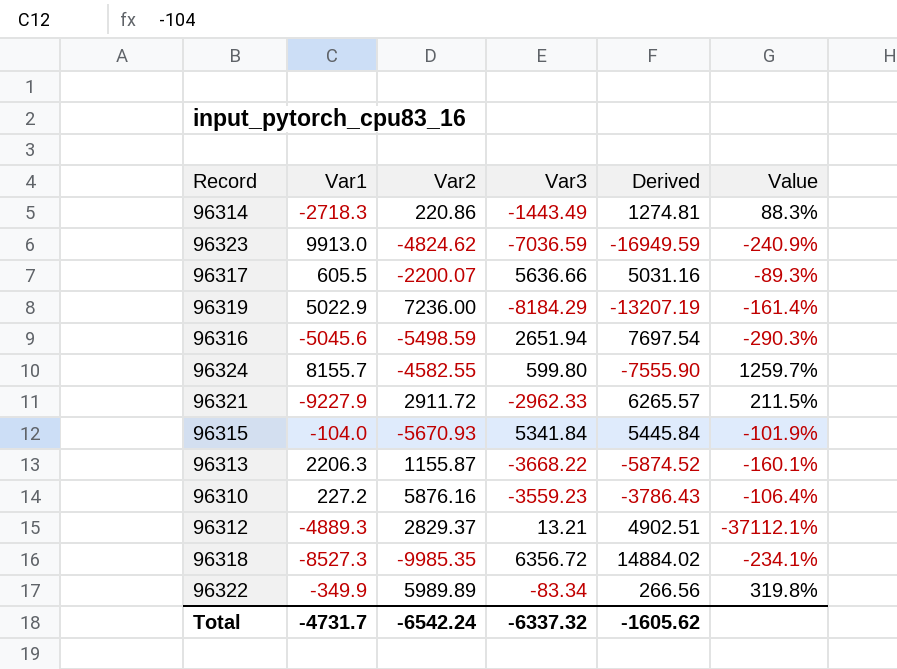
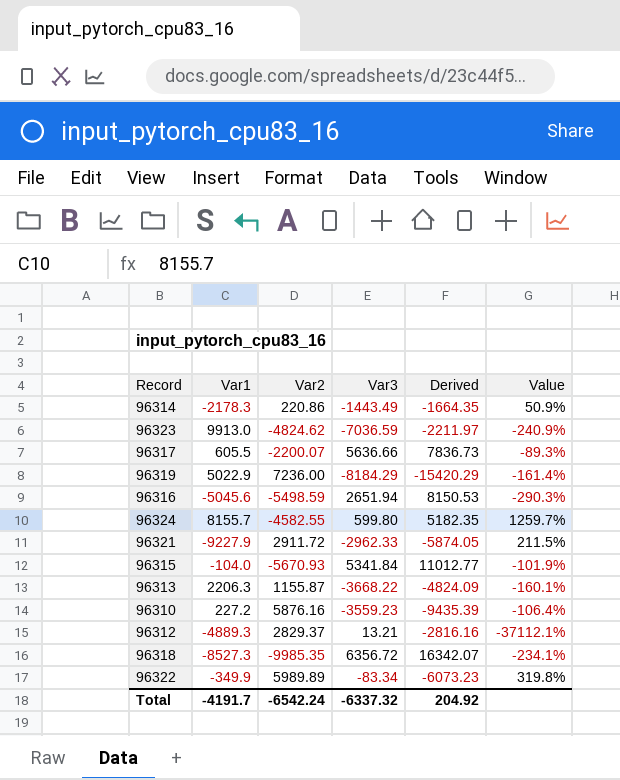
column Derived | formula: [Var3] - [Var1] -> [Var3] - [Var2]
96314 | Var1: -2718.3 -> -2178.3
96314 | Value: 88.3% -> 50.9%
Total | Var1: -4731.7 -> -4191.7
Total | Derived: -1605.62 -> 204.92

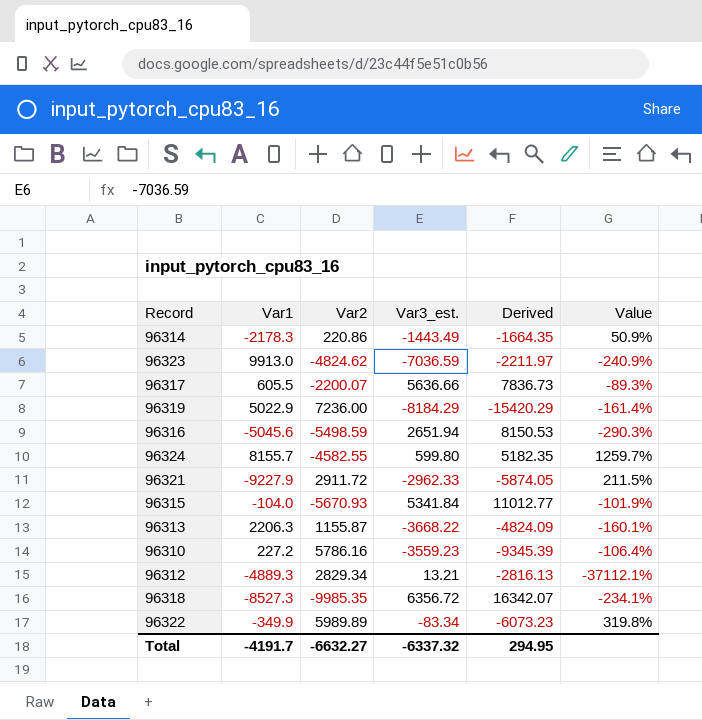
column name: Var3 -> Var3_est.
96310 | Var2: 5876.16 -> 5786.16
96310 | Derived: -9435.39 -> -9345.39
96312 | Var2: 2829.37 -> 2829.34
96312 | Derived: -2816.16 -> -2816.13
Total | Var2: -6542.24 -> -6632.27
Total | Derived: 204.92 -> 294.95

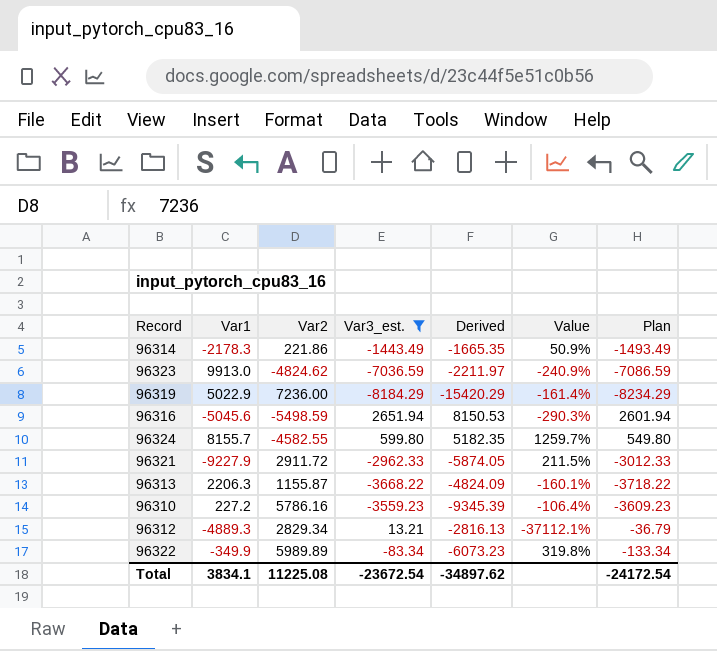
filter: none -> Var3_est. <= 2651.94
column Plan | formula: none -> [Var3_est.] - 50
96314 | Var2: 220.86 -> 221.86
96314 | Derived: -1664.35 -> -1665.35
Total | Var1: -4191.7 -> 3834.1
Total | Var2: -6632.27 -> 11225.08
Total | Var3_est.: -6337.32 -> -23672.54
Total | Derived: 294.95 -> -34897.62

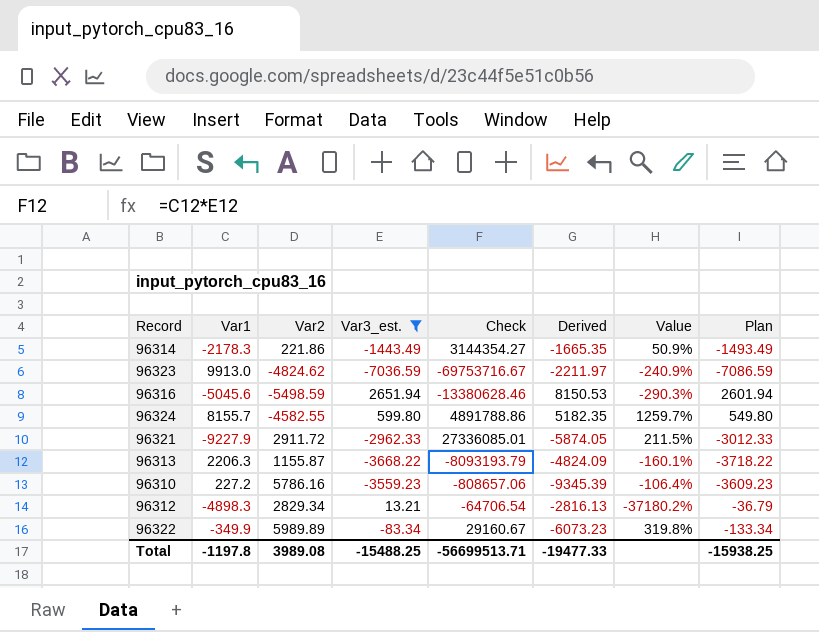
column Check | formula: none -> [Var1] * [Var3_est.]
row 96319: 5022.9 | 7236.00 | -8184.29 | -15420.29 | -161.4% | -8234.29 -> none
96312 | Var1: -4889.3 -> -4898.3
96312 | Value: -37112.1% -> -37180.2%
Total | Var1: 3834.1 -> -1197.8
Total | Var2: 11225.08 -> 3989.08
Total | Var3_est.: -23672.54 -> -15488.25
Total | Derived: -34897.62 -> -19477.33
Total | Plan: -24172.54 -> -15938.25

